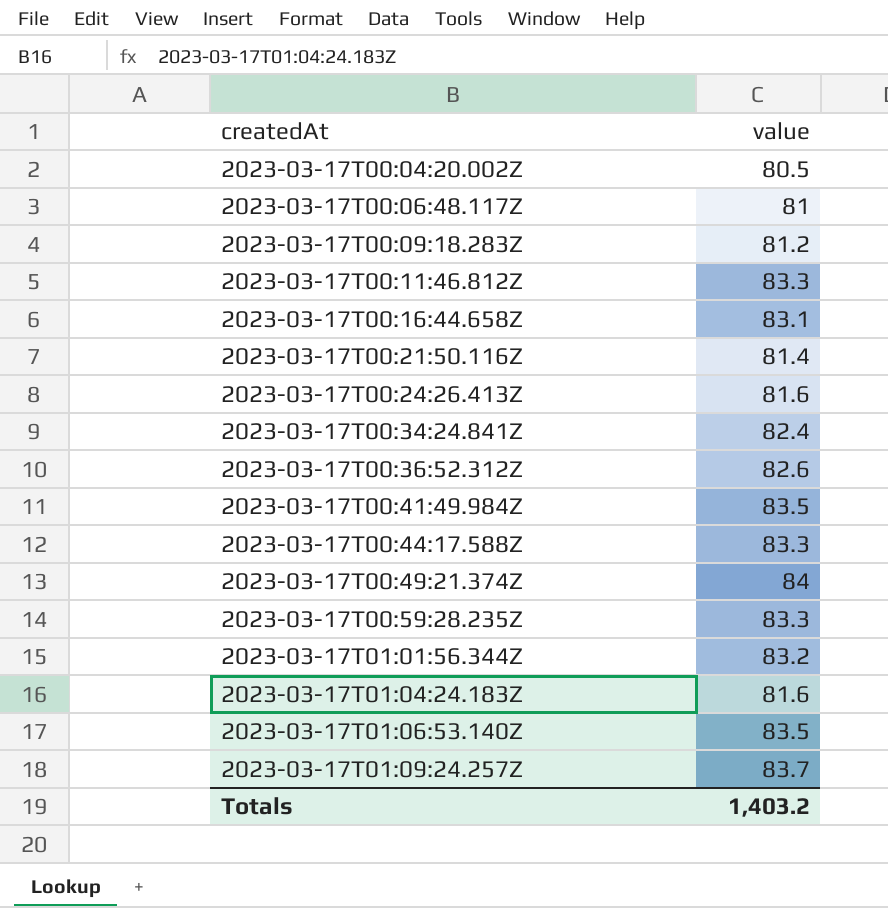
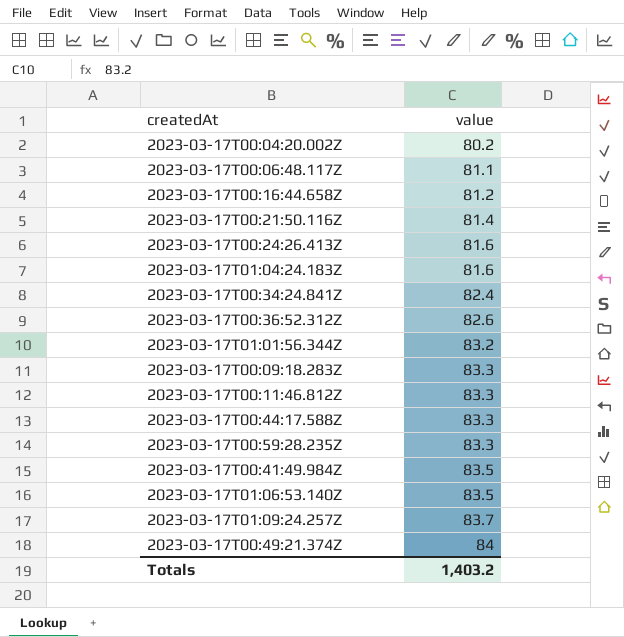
row order: createdAt ascending -> value ascending
2023-03-17T00:04:20.002Z | value: 80.5 -> 80.2
2023-03-17T00:06:48.117Z | value: 81 -> 81.1
2023-03-17T00:16:44.658Z | value: 83.1 -> 81.2
2023-03-17T00:09:18.283Z | value: 81.2 -> 83.3

